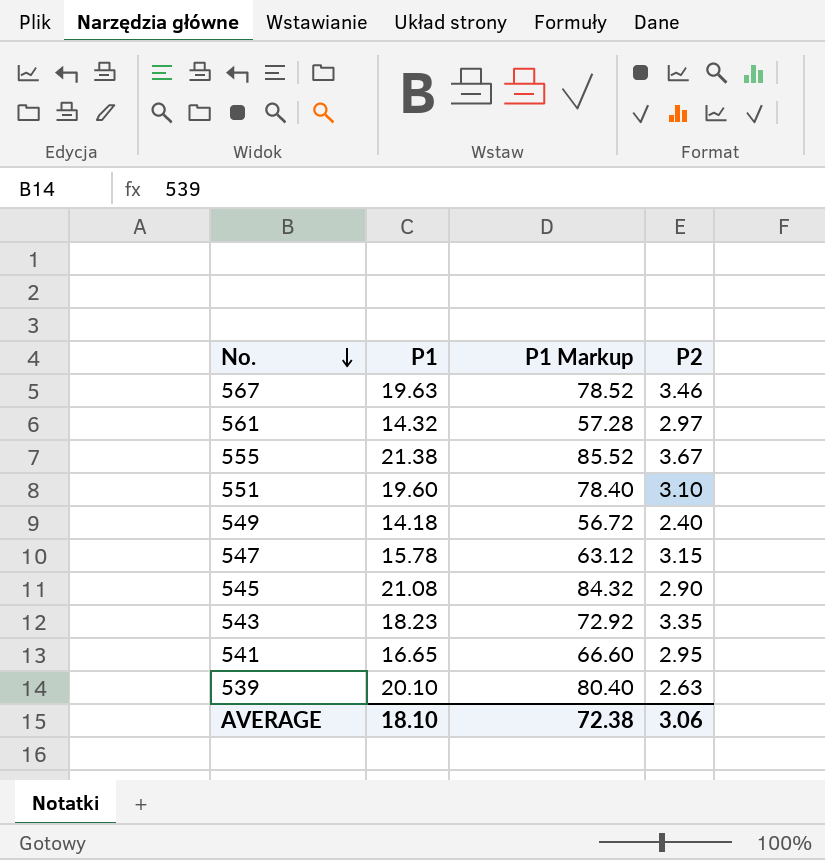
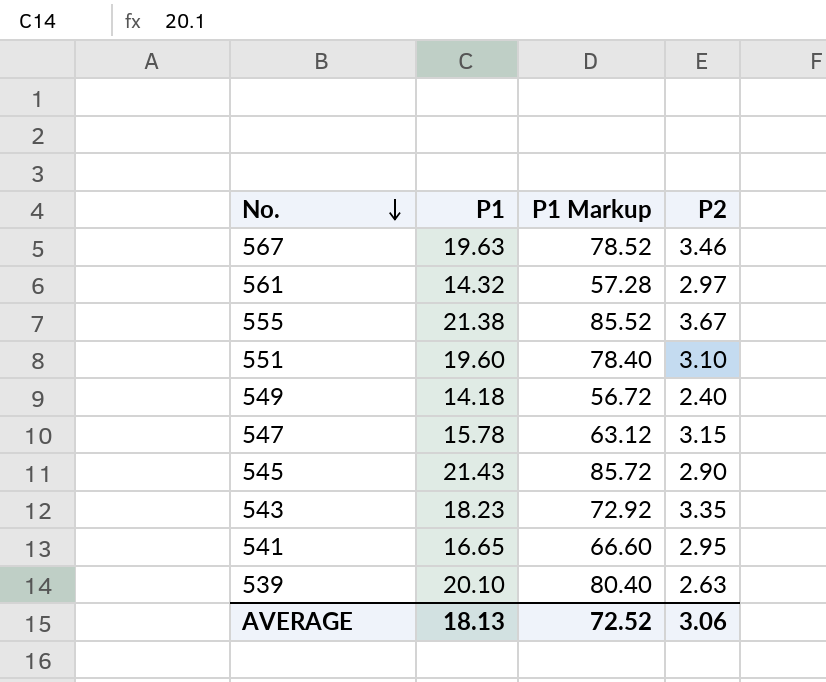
545 | P1: 21.08 -> 21.43
545 | P1 Markup: 84.32 -> 85.72
AVERAGE | P1: 18.10 -> 18.13
AVERAGE | P1 Markup: 72.38 -> 72.52

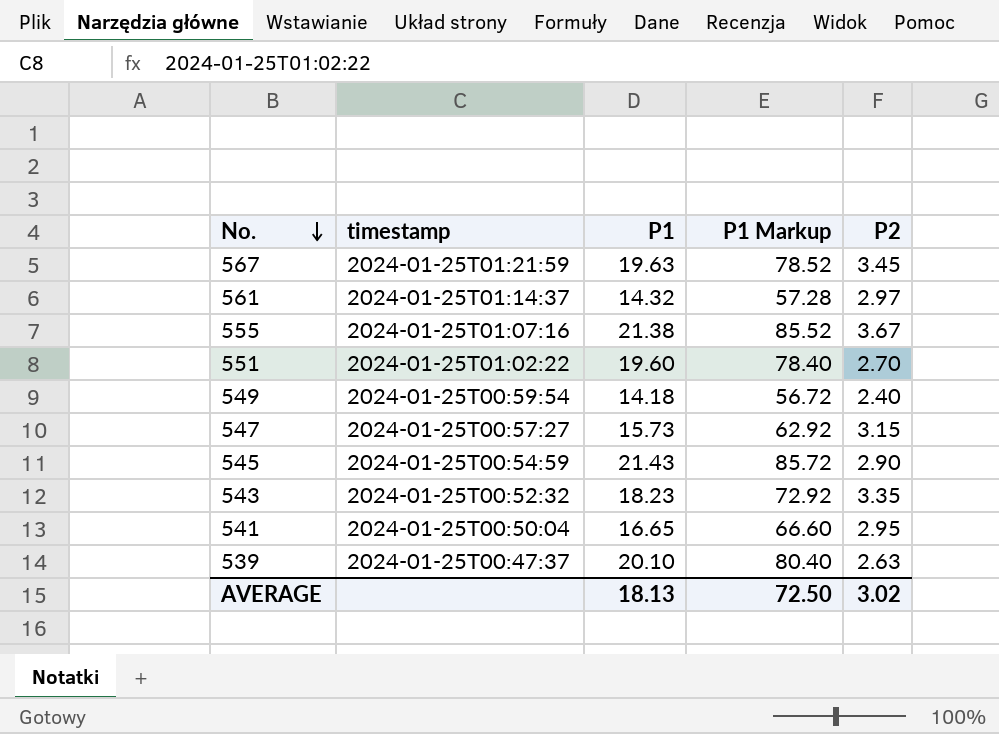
column timestamp | position: none -> 2
567 | P2: 3.46 -> 3.45
551 | P2: 3.10 -> 2.70
547 | P1: 15.78 -> 15.73
547 | P1 Markup: 63.12 -> 62.92
AVERAGE | P1 Markup: 72.52 -> 72.50
AVERAGE | P2: 3.06 -> 3.02

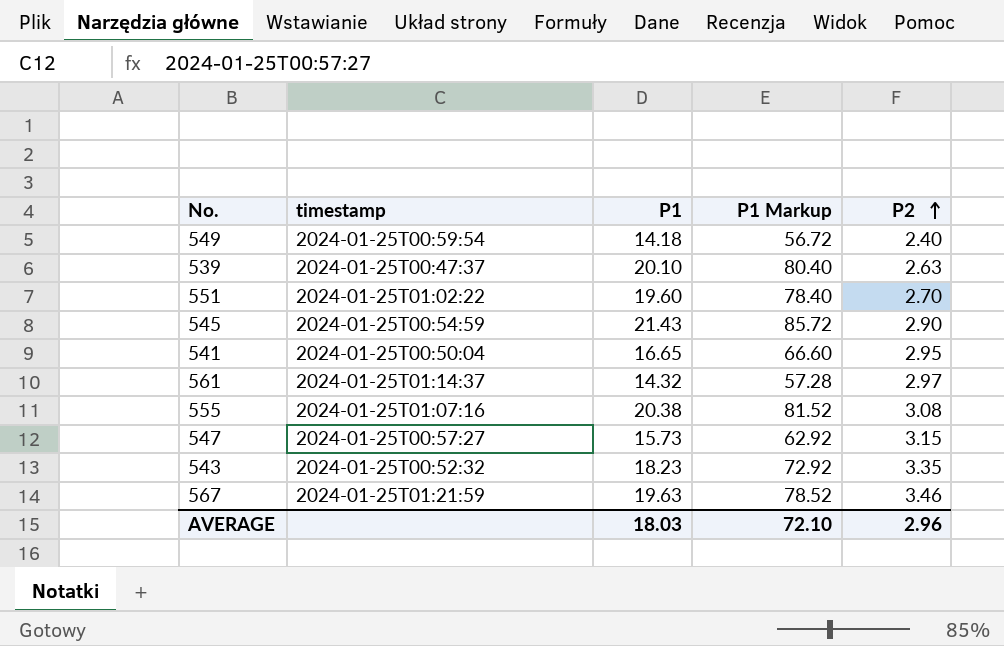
row order: No. descending -> P2 ascending
555 | P1: 21.38 -> 20.38
555 | P1 Markup: 85.52 -> 81.52
555 | P2: 3.67 -> 3.08
567 | P2: 3.45 -> 3.46
AVERAGE | P1: 18.13 -> 18.03
AVERAGE | P1 Markup: 72.50 -> 72.10
AVERAGE | P2: 3.02 -> 2.96

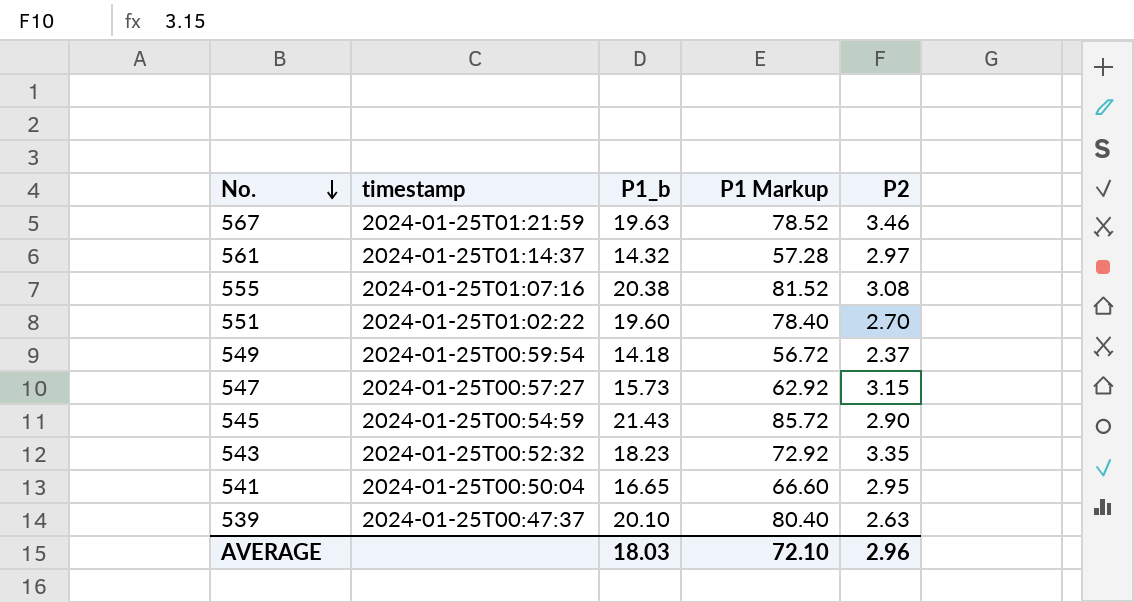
row order: P2 ascending -> No. descending
column name: P1 -> P1_b
549 | P2: 2.40 -> 2.37

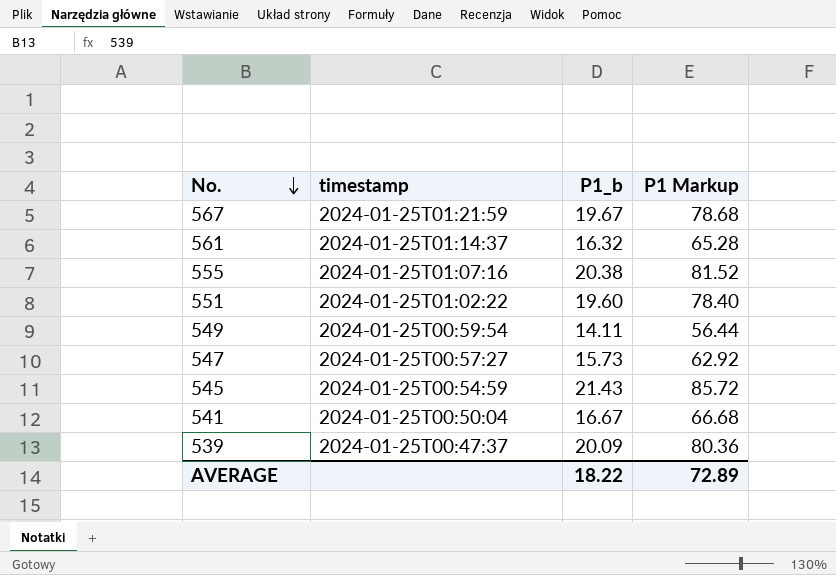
column P2 | position: 5 -> none
row 543: 2024-01-25T00:52:32 | 18.23 | 72.92 | 3.35 -> none
567 | P1_b: 19.63 -> 19.67
567 | P1 Markup: 78.52 -> 78.68
561 | P1_b: 14.32 -> 16.32
561 | P1 Markup: 57.28 -> 65.28
549 | P1_b: 14.18 -> 14.11
549 | P1 Markup: 56.72 -> 56.44
541 | P1_b: 16.65 -> 16.67
541 | P1 Markup: 66.60 -> 66.68
539 | P1_b: 20.10 -> 20.09
539 | P1 Markup: 80.40 -> 80.36
AVERAGE | P1_b: 18.03 -> 18.22
AVERAGE | P1 Markup: 72.10 -> 72.89

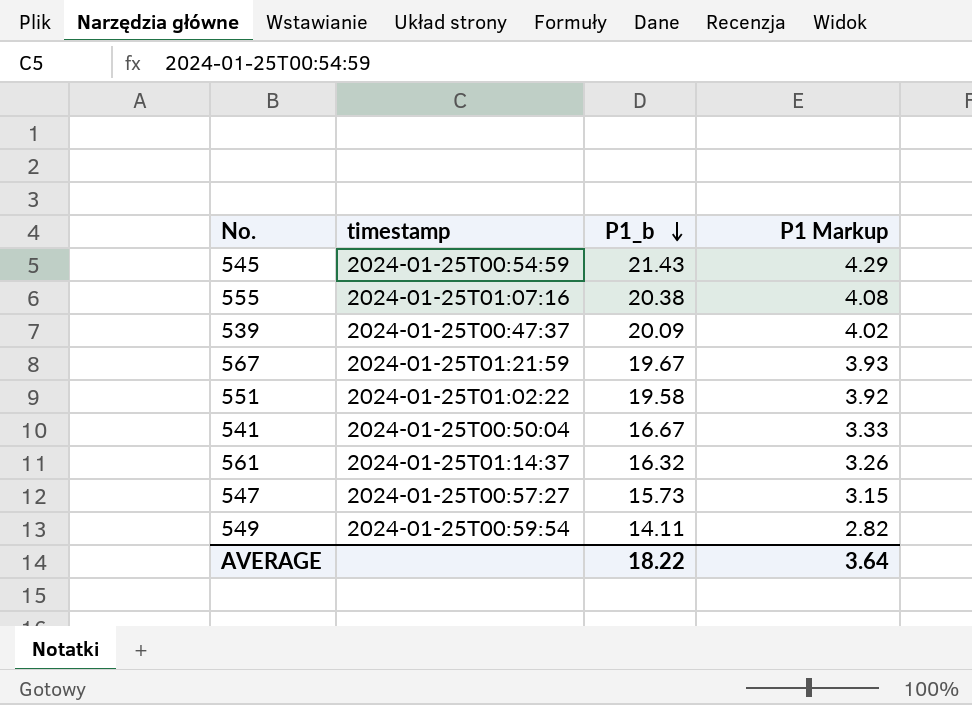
row order: No. descending -> P1_b descending
column P1 Markup | formula: [P1_b] * 4 -> [P1_b] * 0.2
551 | P1_b: 19.60 -> 19.58
AVERAGE | P1 Markup: 72.89 -> 3.64

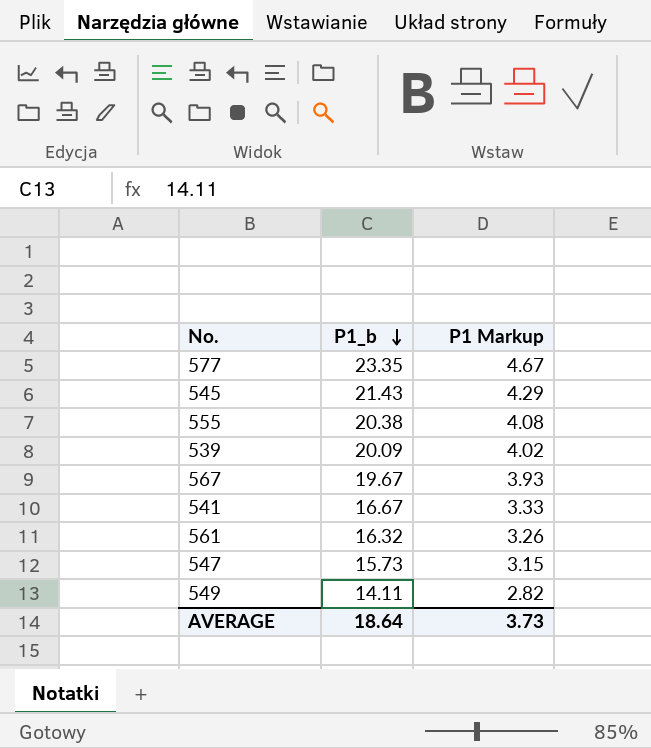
column timestamp | position: 2 -> none
row 551: 2024-01-25T01:02:22 | 19.58 | 3.92 -> none
row 577: none -> 23.35 | 4.67
AVERAGE | P1_b: 18.22 -> 18.64
AVERAGE | P1 Markup: 3.64 -> 3.73

